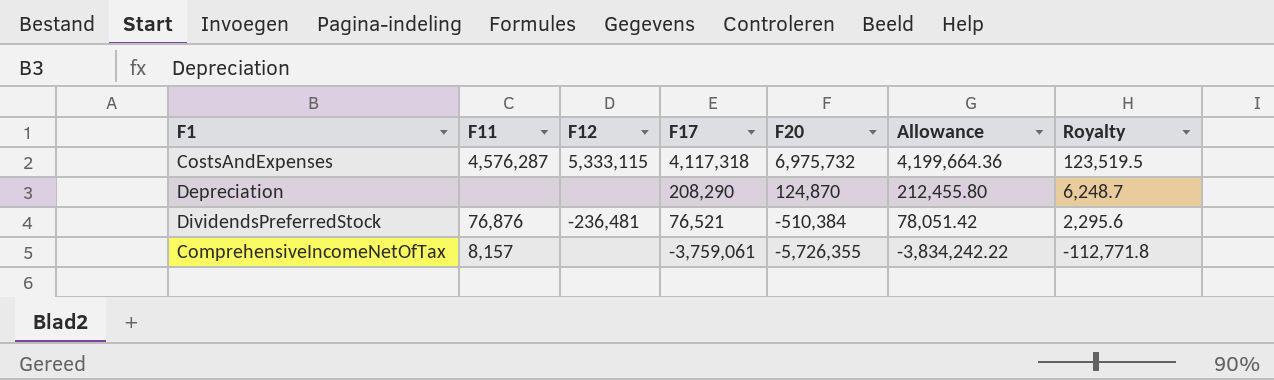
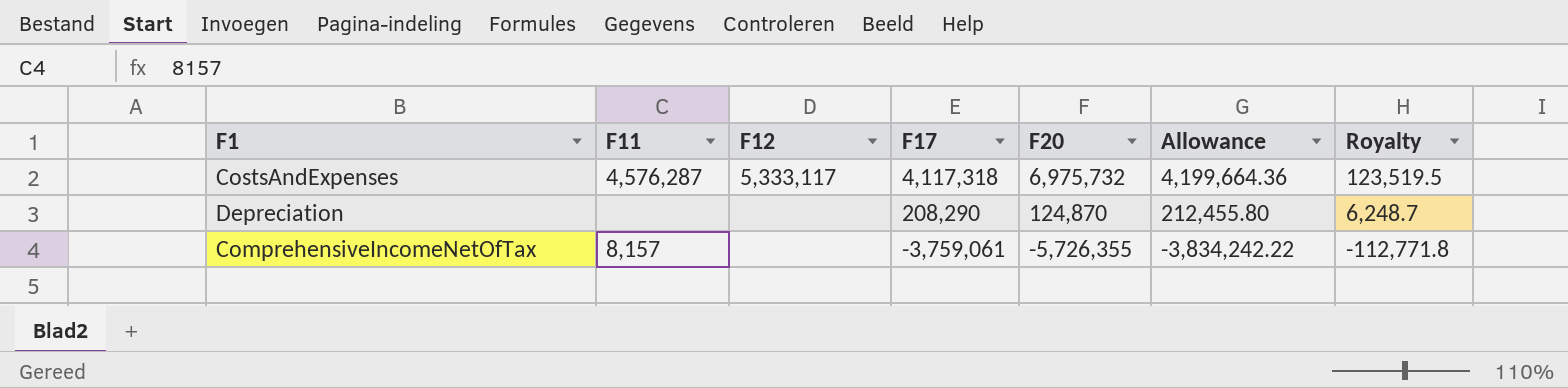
row DividendsPreferredStock: 76,876 | -236,481 | 76,521 | -510,384 | 78,051.42 | 2,295.6 -> none
CostsAndExpenses | F12: 5,333,115 -> 5,333,117

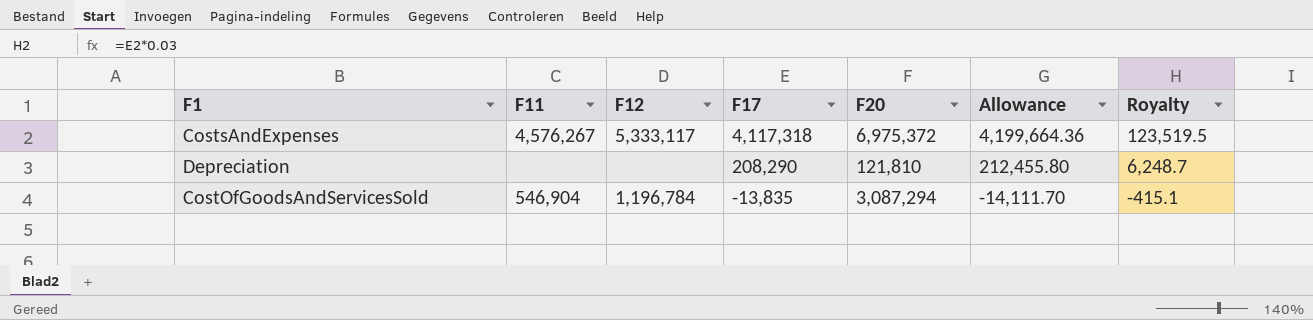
row ComprehensiveIncomeNetOfTax: 8,157 | none | -3,759,061 | -5,726,355 | -3,834,242.22 | -112,771.8 -> none
CostsAndExpenses | F11: 4,576,287 -> 4,576,267
CostsAndExpenses | F20: 6,975,732 -> 6,975,372
Depreciation | F20: 124,870 -> 121,810
row CostOfGoodsAndServicesSold: none -> 546,904 | 1,196,784 | -13,835 | 3,087,294 | -14,111.70 | -415.1

